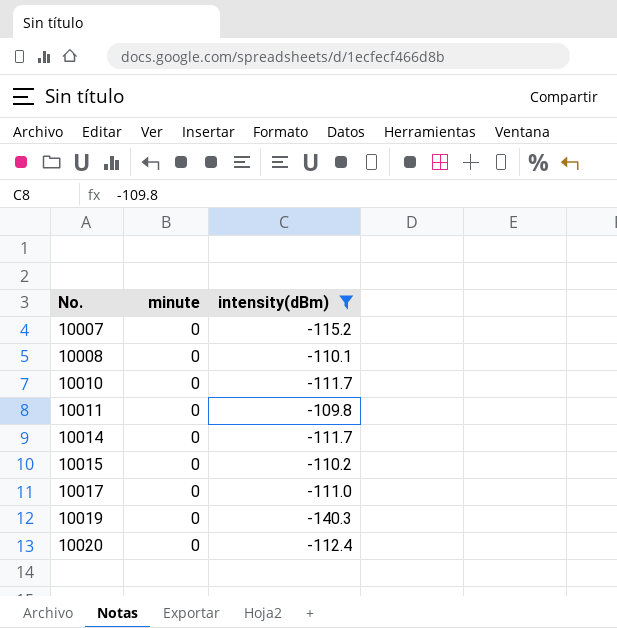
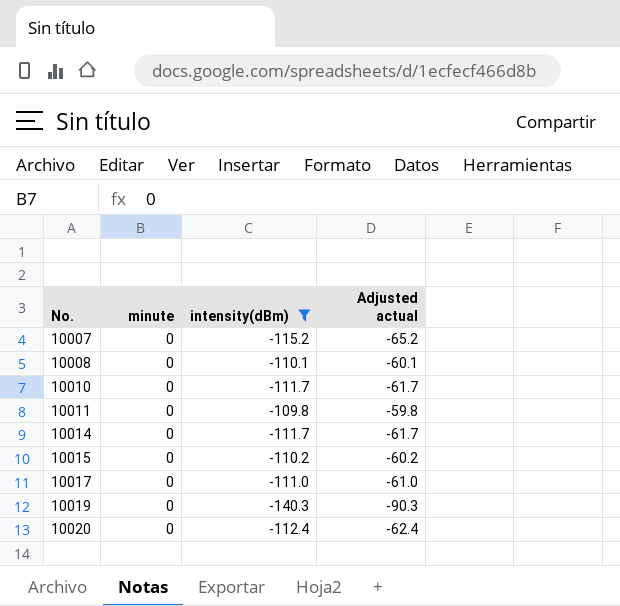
column Adjusted actual | formula: none -> [intensity(dBm)] + 50

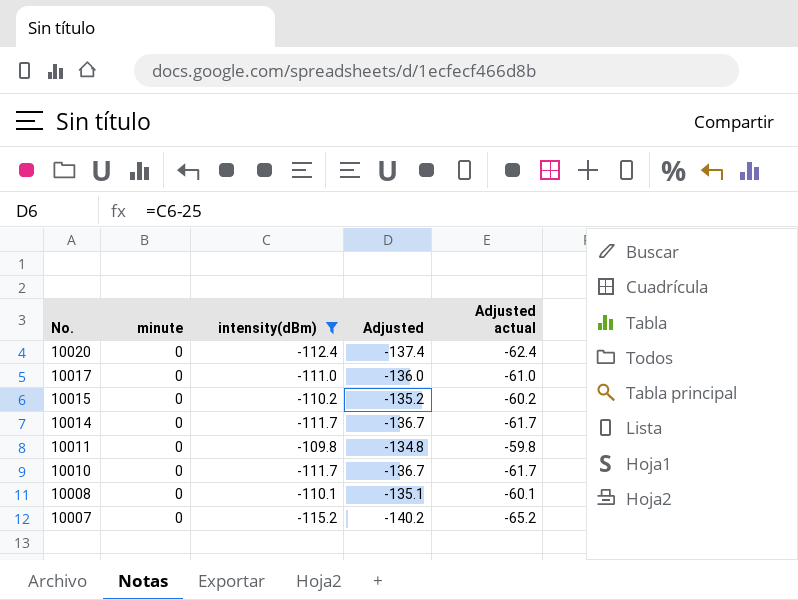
row order: No. ascending -> No. descending
column Adjusted | formula: none -> [intensity(dBm)] - 25
row 10019: 0 | -140.3 | -90.3 -> none

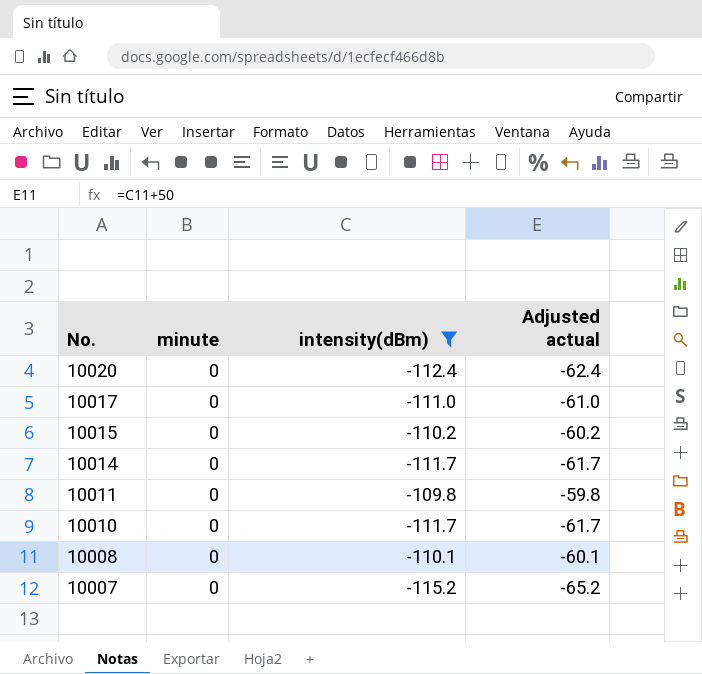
column Adjusted | formula: [intensity(dBm)] - 25 -> none

